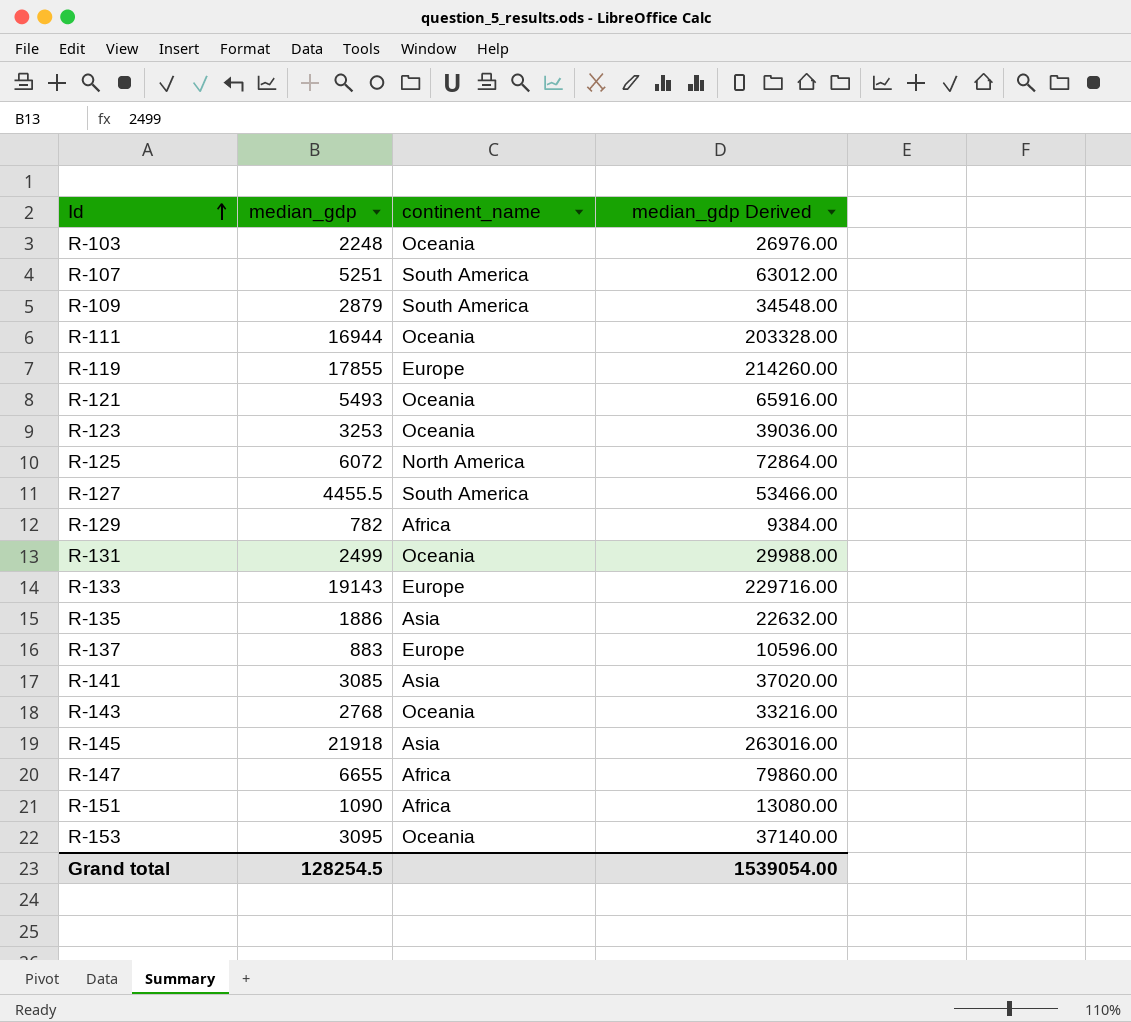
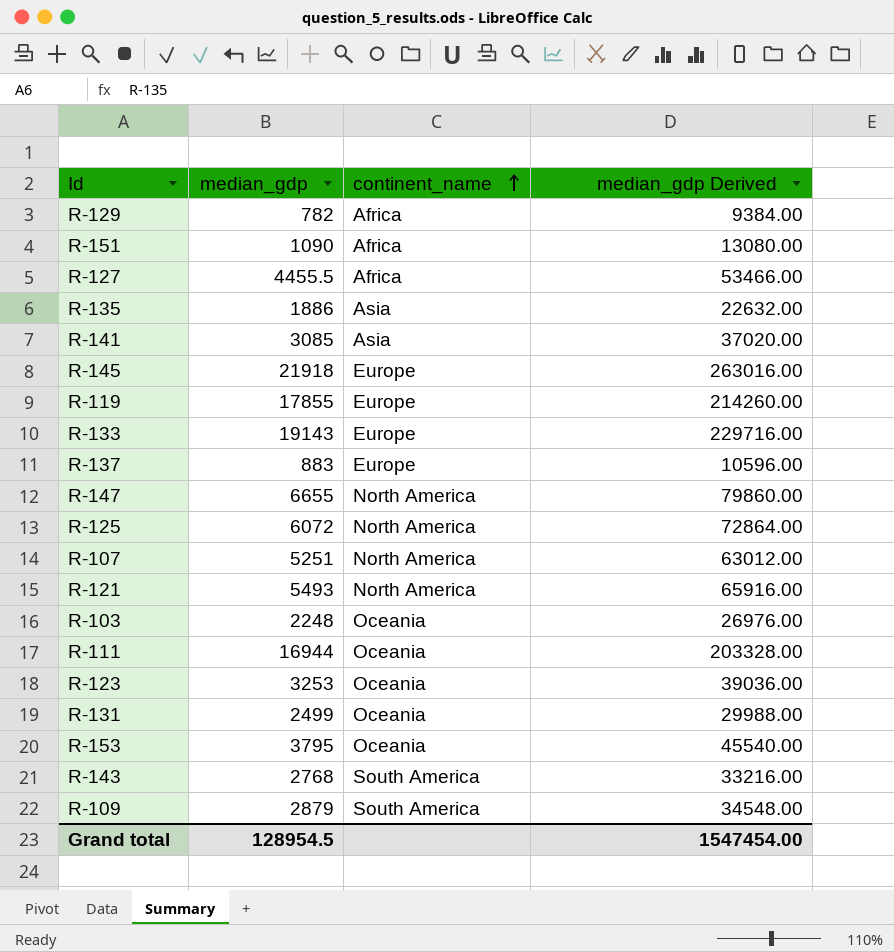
row order: Id ascending -> continent_name ascending
R-127 | continent_name: South America -> Africa
R-145 | continent_name: Asia -> Europe
R-147 | continent_name: Africa -> North America
R-107 | continent_name: South America -> North America
R-121 | continent_name: Oceania -> North America
R-153 | median_gdp: 3095 -> 3795
R-153 | median_gdp Derived: 37140.00 -> 45540.00
R-143 | continent_name: Oceania -> South America
Grand total | median_gdp: 128254.5 -> 128954.5
Grand total | median_gdp Derived: 1539054.00 -> 1547454.00

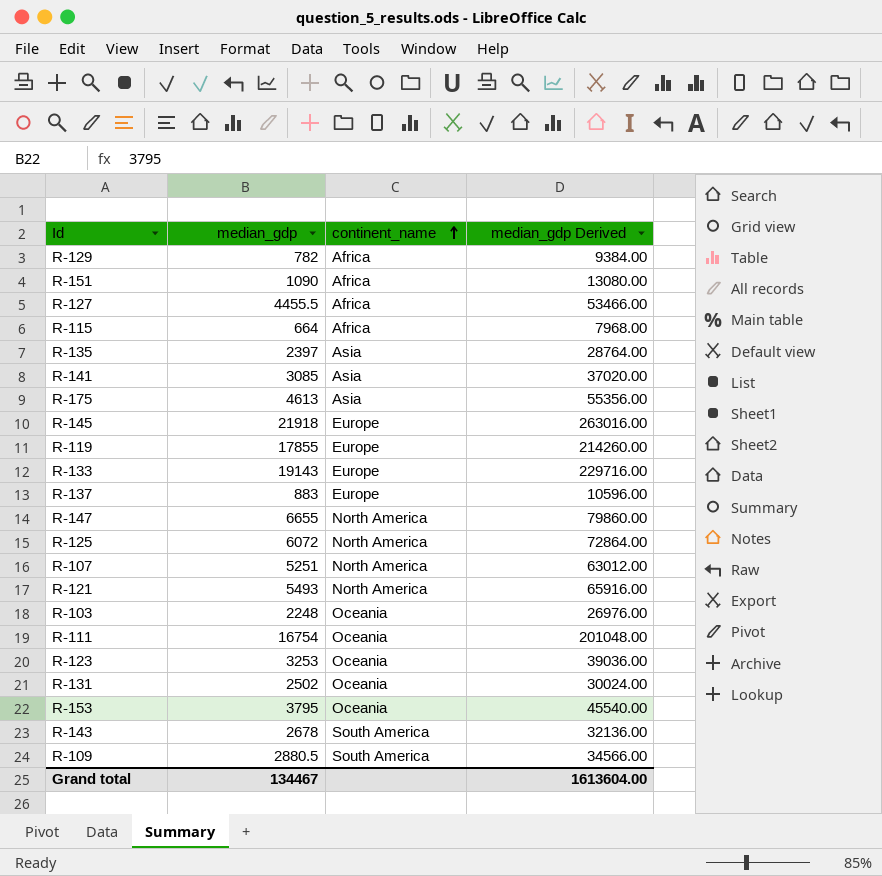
row R-115: none -> 664 | Africa | 7968.00
R-135 | median_gdp: 1886 -> 2397
R-135 | median_gdp Derived: 22632.00 -> 28764.00
row R-175: none -> 4613 | Asia | 55356.00
R-111 | median_gdp: 16944 -> 16754
R-111 | median_gdp Derived: 203328.00 -> 201048.00
R-131 | median_gdp: 2499 -> 2502
R-131 | median_gdp Derived: 29988.00 -> 30024.00
R-143 | median_gdp: 2768 -> 2678
R-143 | median_gdp Derived: 33216.00 -> 32136.00
R-109 | median_gdp: 2879 -> 2880.5
R-109 | median_gdp Derived: 34548.00 -> 34566.00
Grand total | median_gdp: 128954.5 -> 134467
Grand total | median_gdp Derived: 1547454.00 -> 1613604.00

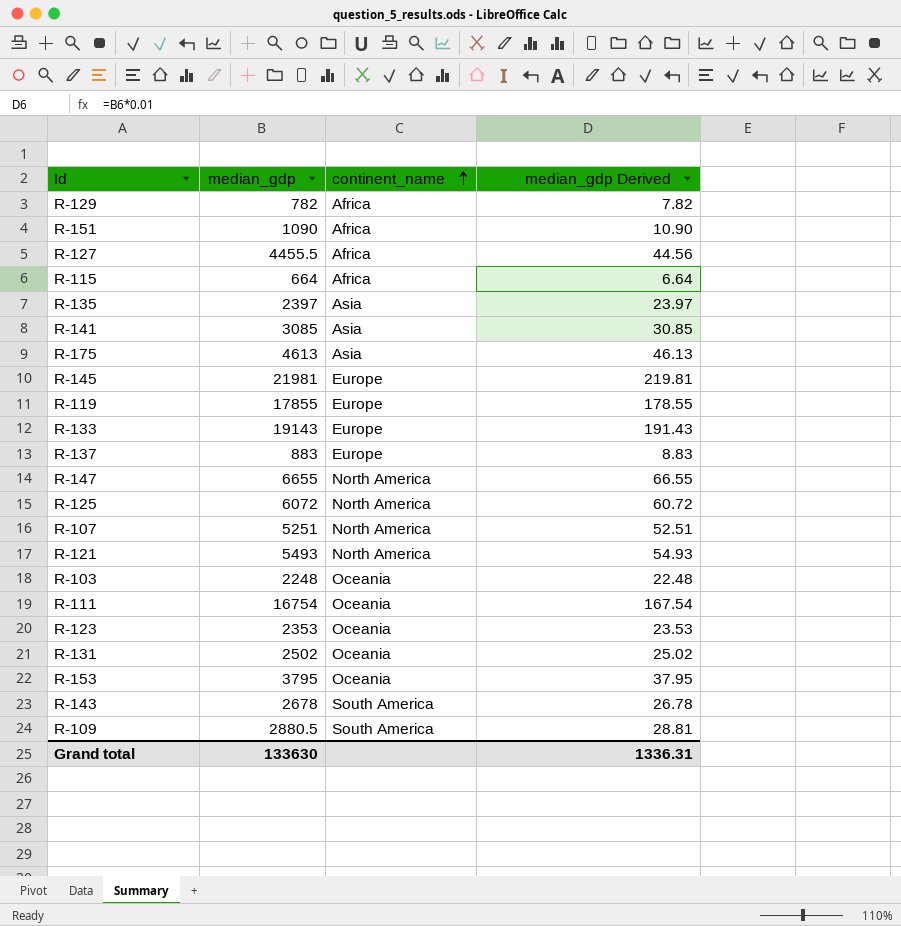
column median_gdp Derived | formula: [median_gdp] * 12 -> [median_gdp] * 0.01
R-145 | median_gdp: 21918 -> 21981
R-123 | median_gdp: 3253 -> 2353
Grand total | median_gdp: 134467 -> 133630
Grand total | median_gdp Derived: 1613604.00 -> 1336.31

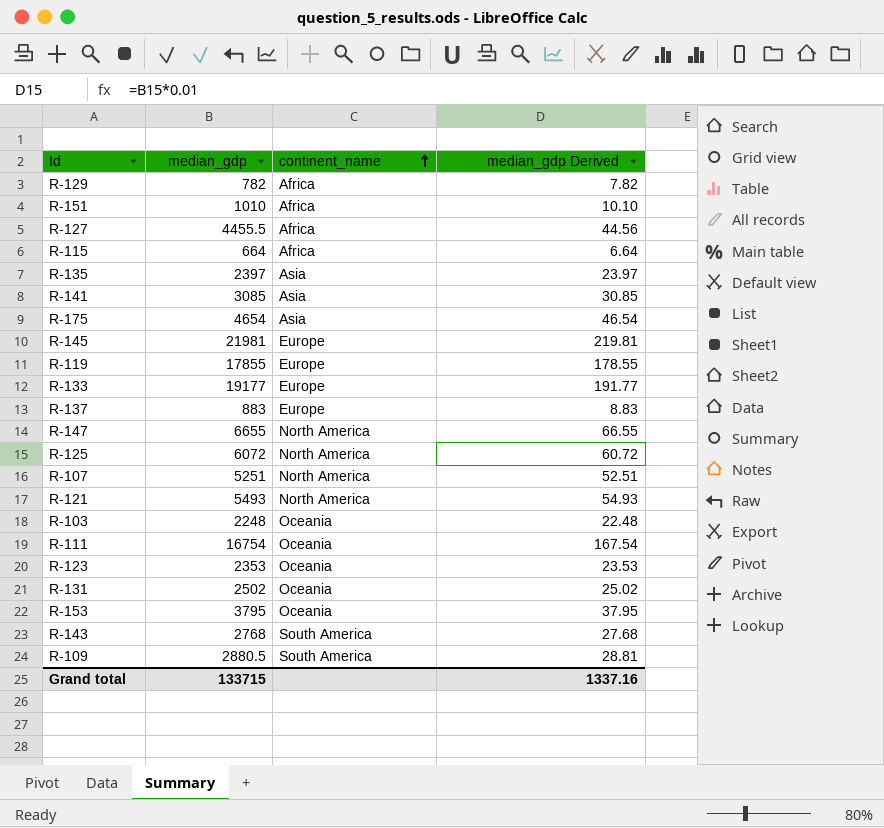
R-151 | median_gdp: 1090 -> 1010
R-151 | median_gdp Derived: 10.90 -> 10.10
R-175 | median_gdp: 4613 -> 4654
R-175 | median_gdp Derived: 46.13 -> 46.54
R-133 | median_gdp: 19143 -> 19177
R-133 | median_gdp Derived: 191.43 -> 191.77
R-143 | median_gdp: 2678 -> 2768
R-143 | median_gdp Derived: 26.78 -> 27.68
Grand total | median_gdp: 133630 -> 133715
Grand total | median_gdp Derived: 1336.31 -> 1337.16

